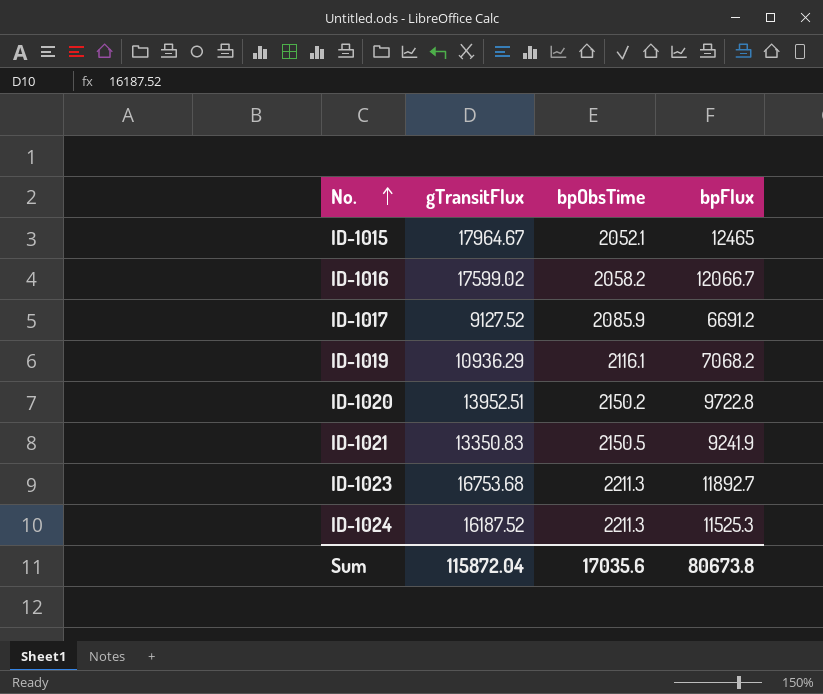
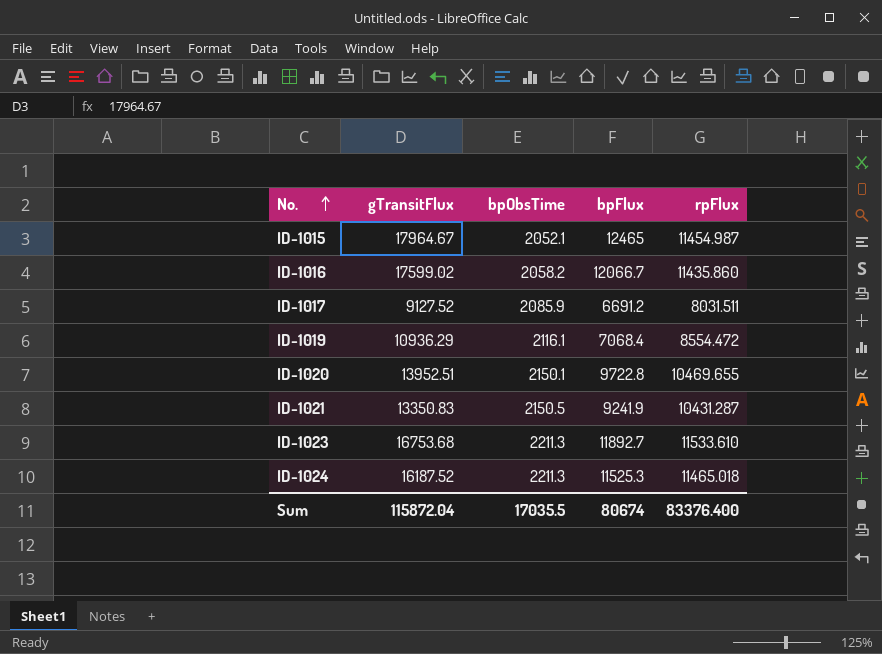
column rpFlux | position: none -> 5
ID-1019 | bpFlux: 7068.2 -> 7068.4
ID-1020 | bpObsTime: 2150.2 -> 2150.1
Sum | bpObsTime: 17035.6 -> 17035.5
Sum | bpFlux: 80673.8 -> 80674

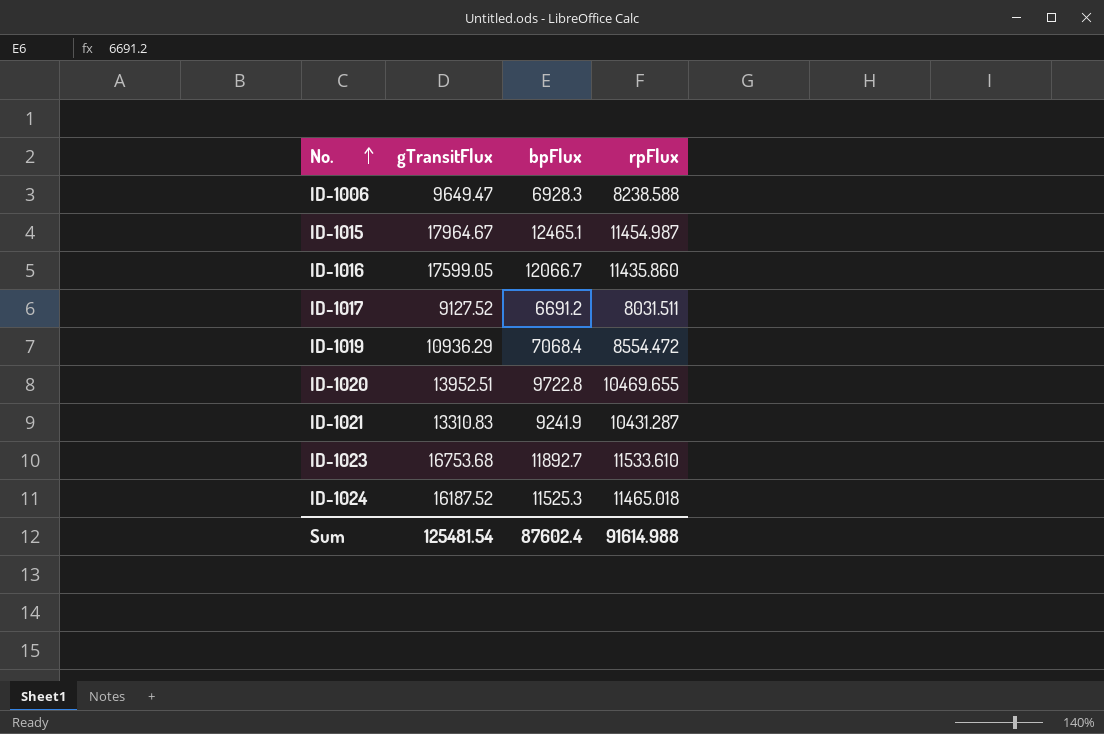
column bpObsTime | position: 3 -> none
row ID-1006: none -> 9649.47 | 6928.3 | 8238.588
ID-1015 | bpFlux: 12465 -> 12465.1
ID-1016 | gTransitFlux: 17599.02 -> 17599.05
ID-1021 | gTransitFlux: 13350.83 -> 13310.83
Sum | gTransitFlux: 115872.04 -> 125481.54
Sum | bpFlux: 80674 -> 87602.4
Sum | rpFlux: 83376.400 -> 91614.988

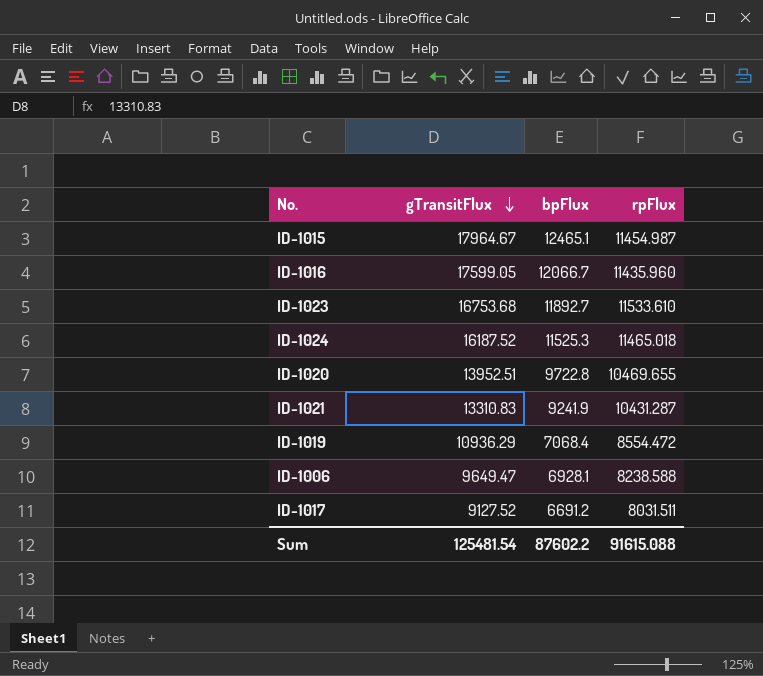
row order: No. ascending -> gTransitFlux descending
ID-1016 | rpFlux: 11435.860 -> 11435.960
ID-1006 | bpFlux: 6928.3 -> 6928.1
Sum | bpFlux: 87602.4 -> 87602.2
Sum | rpFlux: 91614.988 -> 91615.088

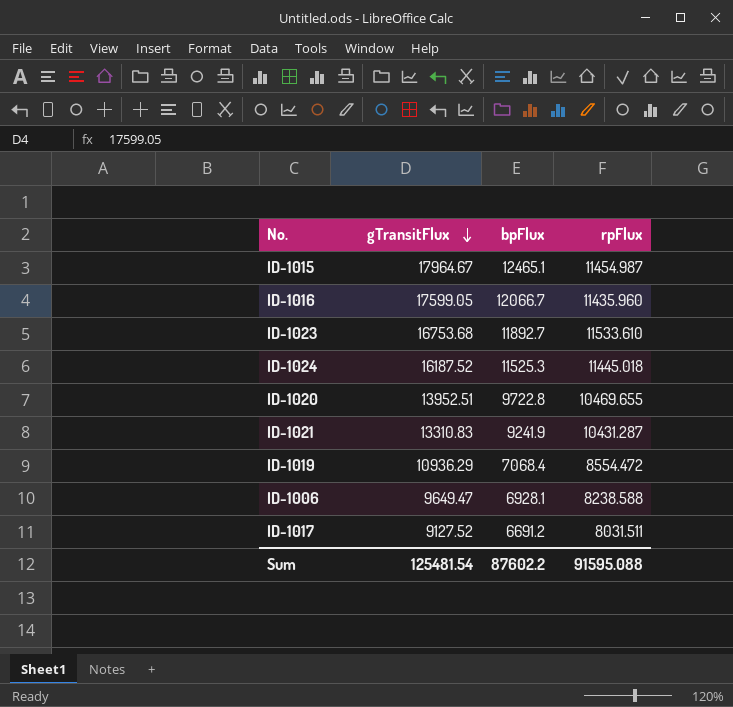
ID-1024 | rpFlux: 11465.018 -> 11445.018
Sum | rpFlux: 91615.088 -> 91595.088

